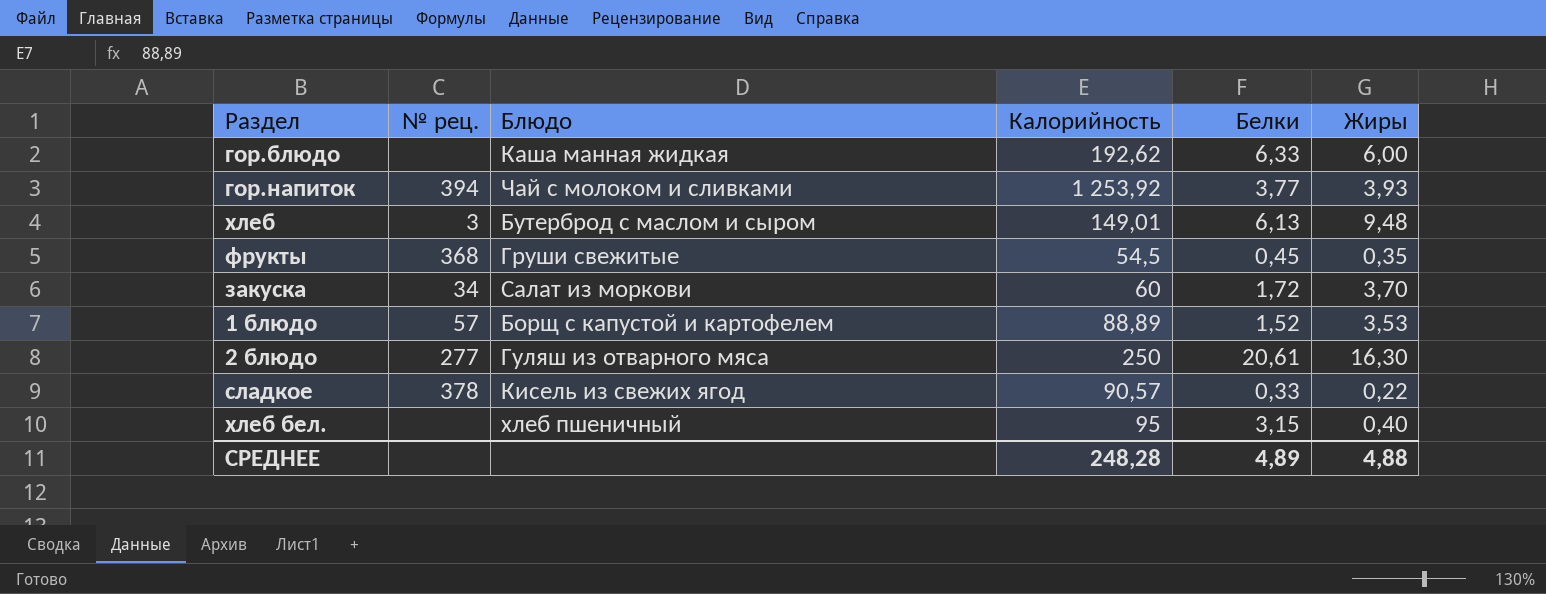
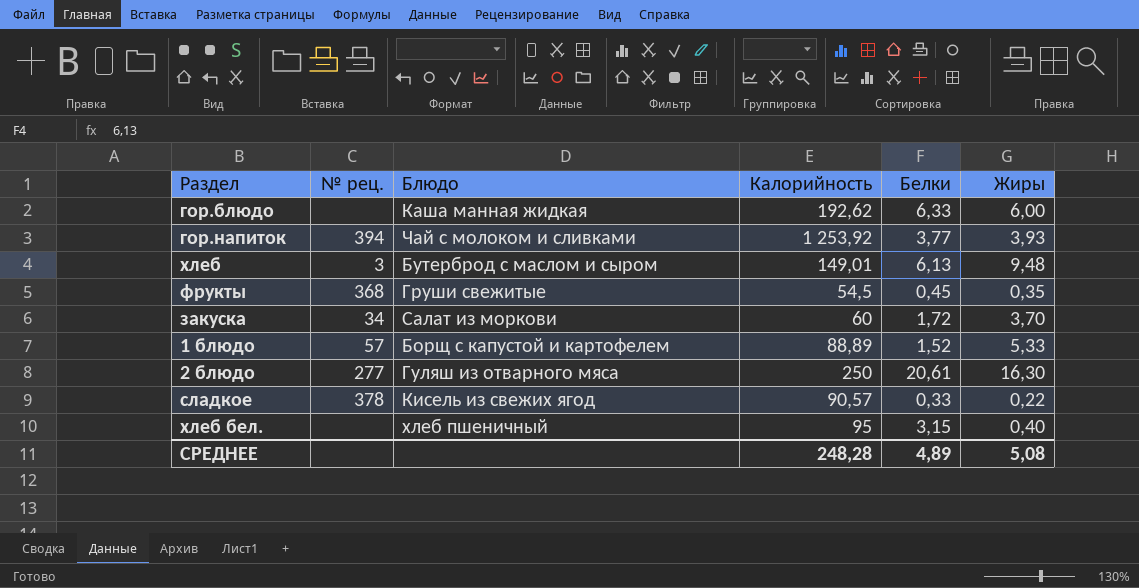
1 блюдо | Жиры: 3,53 -> 5,33
СРЕДНЕЕ | Жиры: 4,88 -> 5,08

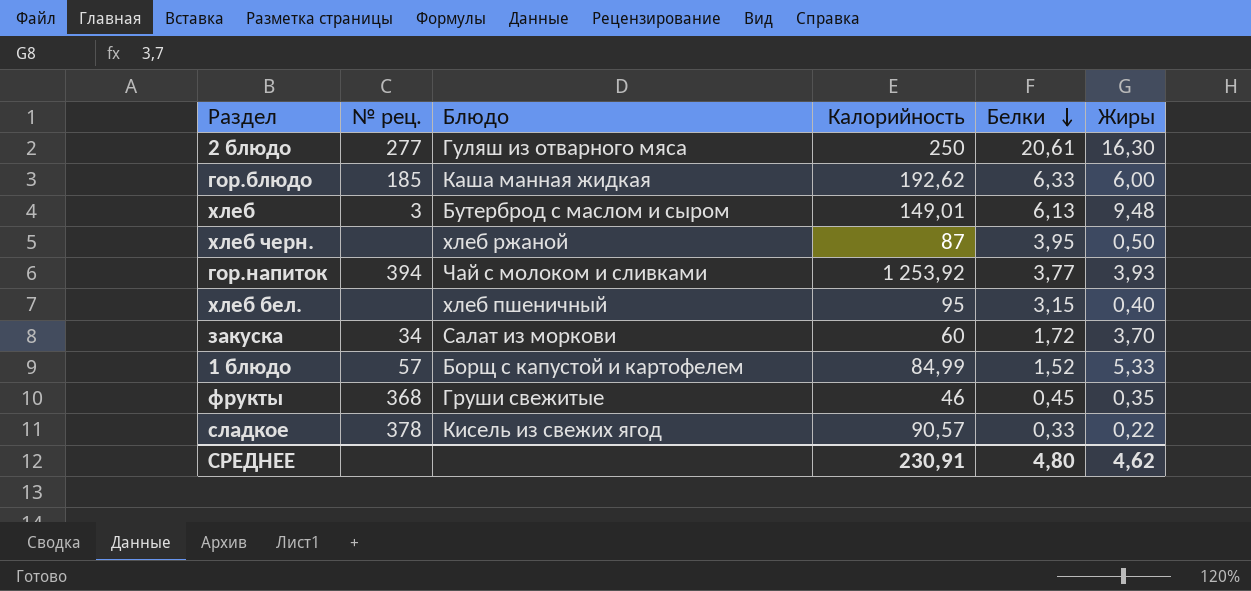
row order: none -> Белки descending
гор.блюдо | № рец.: none -> 185
row хлеб черн.: none -> none | хлеб ржаной | 87 | 3,95 | 0,50
1 блюдо | Калорийность: 88,89 -> 84,99
фрукты | Калорийность: 54,5 -> 46
СРЕДНЕЕ | Калорийность: 248,28 -> 230,91
СРЕДНЕЕ | Белки: 4,89 -> 4,80
СРЕДНЕЕ | Жиры: 5,08 -> 4,62

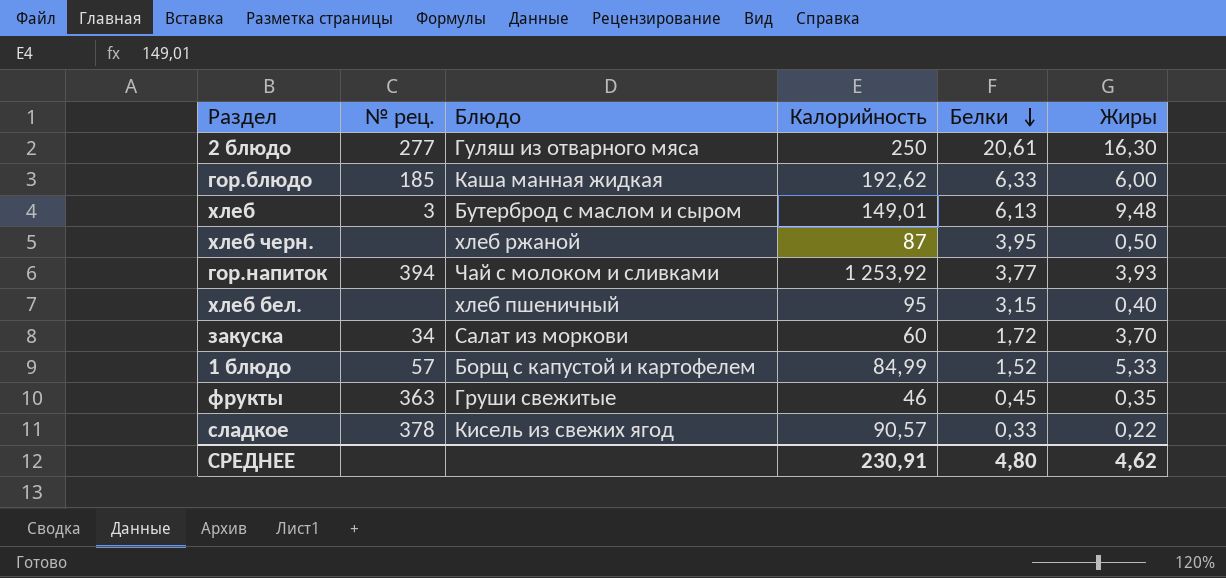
фрукты | № рец.: 368 -> 363

